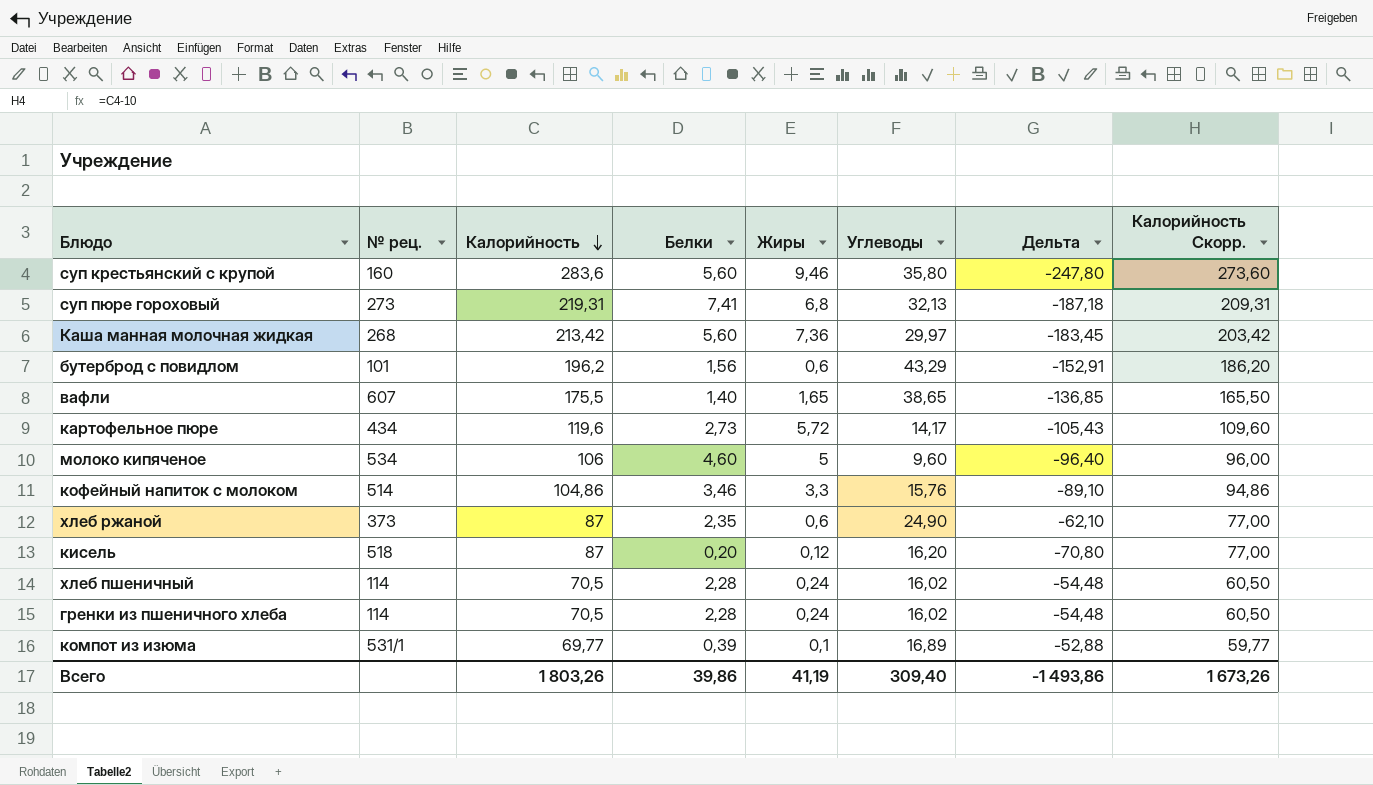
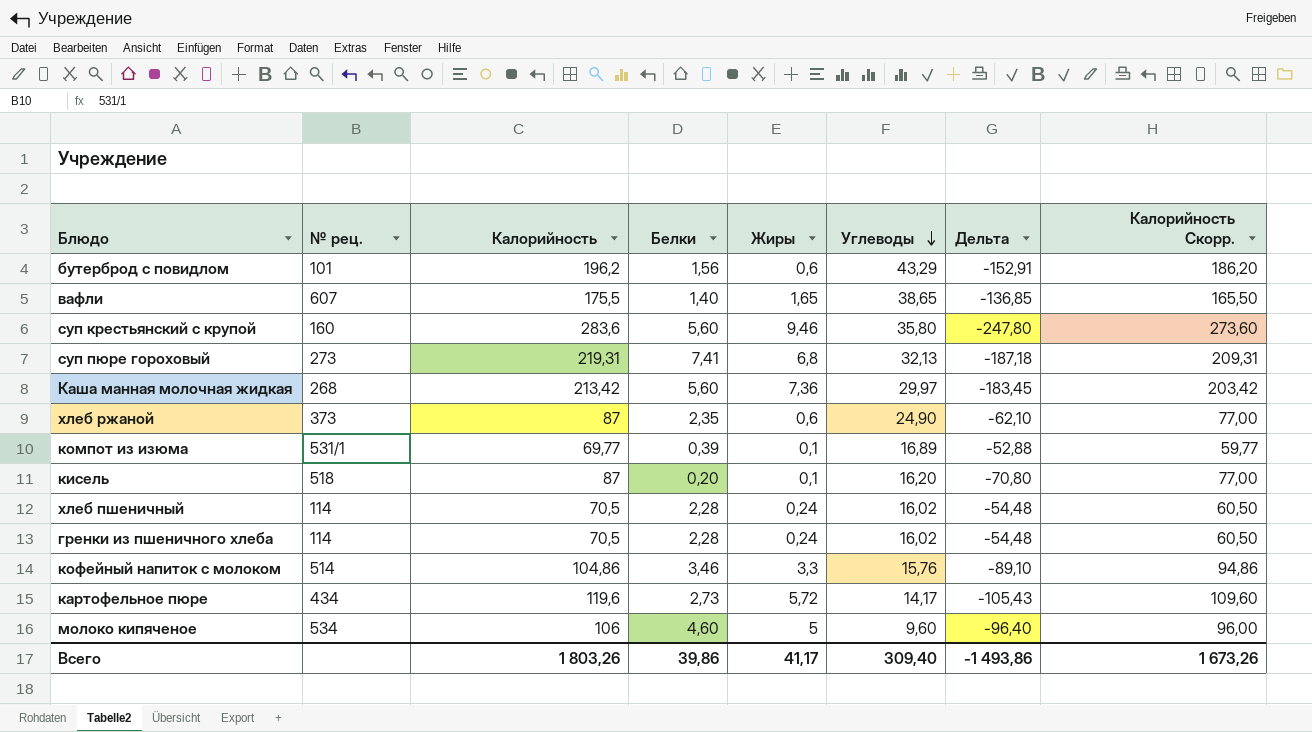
row order: Калорийность descending -> Углеводы descending
кисель | Жиры: 0,12 -> 0,1
Всего | Жиры: 41,19 -> 41,17

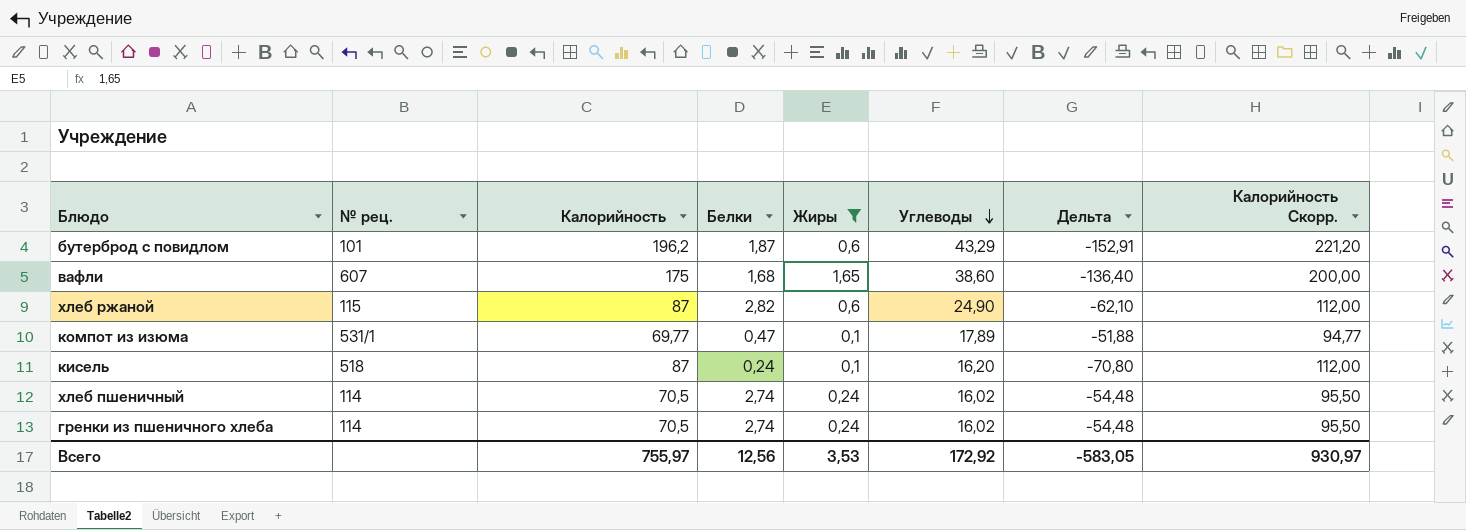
filter: none -> Жиры <= 1,65
column Калорийность Скорр. | formula: [Калорийность] - 10 -> [Калорийность] + 25
бутерброд с повидлом | Белки: 1,56 -> 1,87
вафли | Калорийность: 175,5 -> 175
вафли | Белки: 1,40 -> 1,68
вафли | Углеводы: 38,65 -> 38,60
вафли | Дельта: -136,85 -> -136,40
хлеб ржаной | № рец.: 373 -> 115
хлеб ржаной | Белки: 2,35 -> 2,82
компот из изюма | Белки: 0,39 -> 0,47
компот из изюма | Углеводы: 16,89 -> 17,89
компот из изюма | Дельта: -52,88 -> -51,88
кисель | Белки: 0,20 -> 0,24
хлеб пшеничный | Белки: 2,28 -> 2,74
гренки из пшеничного хлеба | Белки: 2,28 -> 2,74
Всего | Калорийность: 1 803,26 -> 755,97
Всего | Белки: 39,86 -> 12,56
Всего | Жиры: 41,17 -> 3,53
Всего | Углеводы: 309,40 -> 172,92
Всего | Дельта: -1 493,86 -> -583,05
Всего | Калорийность Скорр.: 1 673,26 -> 930,97

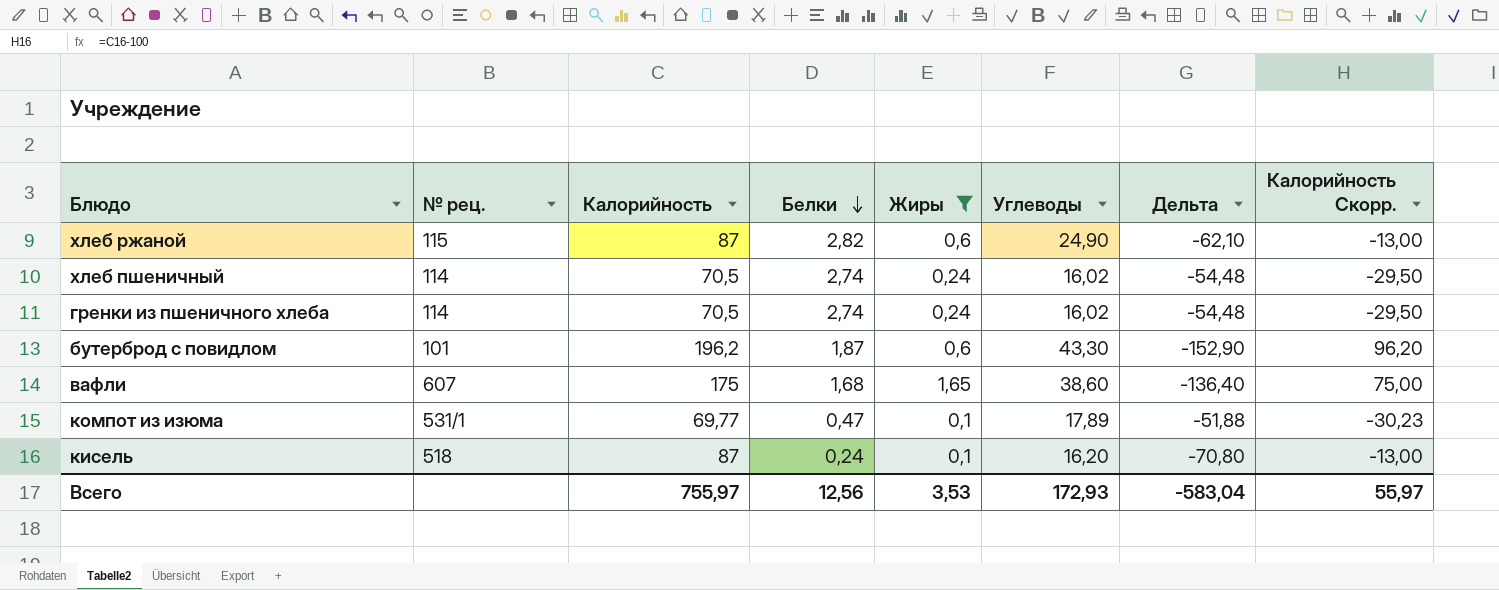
row order: Углеводы descending -> Белки descending
column Калорийность Скорр. | formula: [Калорийность] + 25 -> [Калорийность] - 100
бутерброд с повидлом | Углеводы: 43,29 -> 43,30
бутерброд с повидлом | Дельта: -152,91 -> -152,90
Всего | Углеводы: 172,92 -> 172,93
Всего | Дельта: -583,05 -> -583,04
Всего | Калорийность Скорр.: 930,97 -> 55,97

